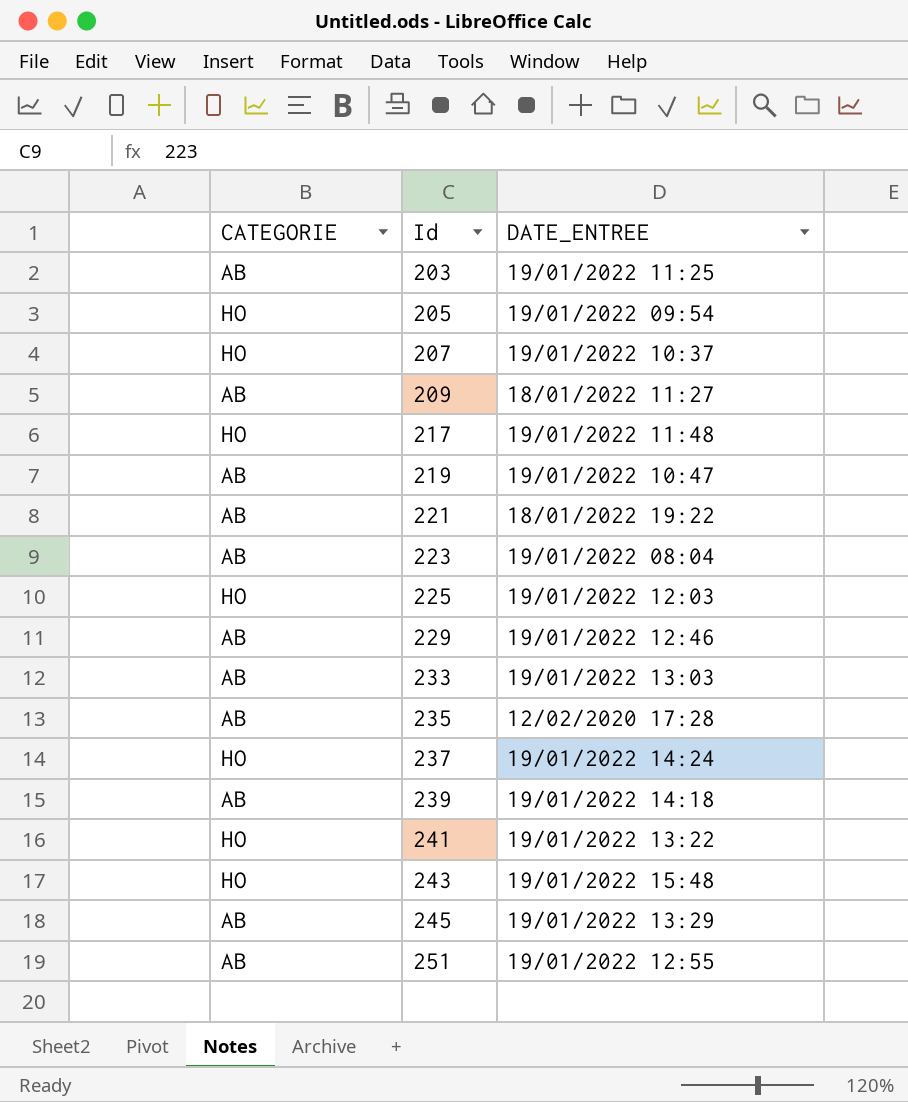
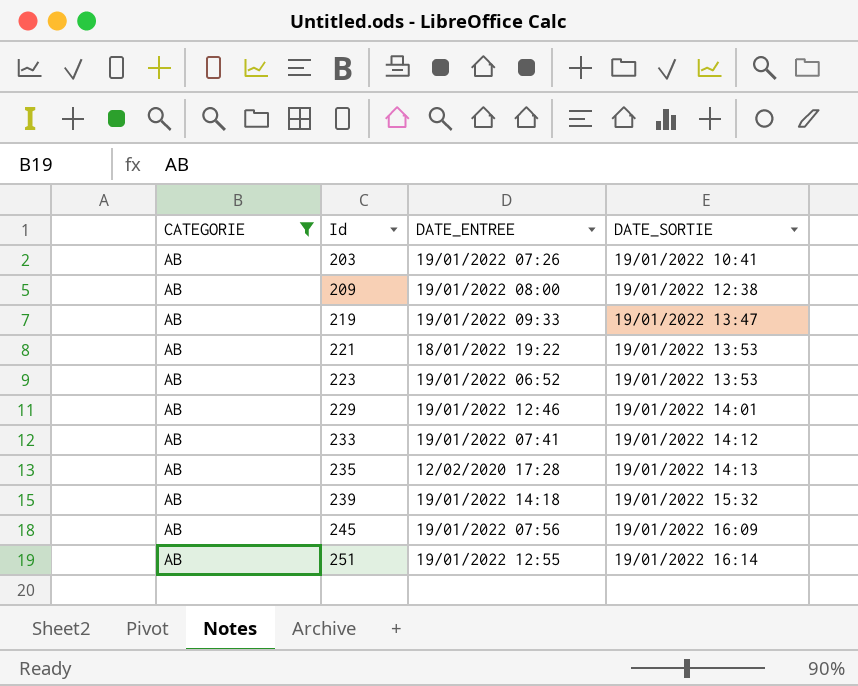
filter: none -> CATEGORIE = AB
column DATE_SORTIE | position: none -> 4
203 | DATE_ENTREE: 19/01/2022 11:25 -> 19/01/2022 07:26
209 | DATE_ENTREE: 18/01/2022 11:27 -> 19/01/2022 08:00
219 | DATE_ENTREE: 19/01/2022 10:47 -> 19/01/2022 09:33
223 | DATE_ENTREE: 19/01/2022 08:04 -> 19/01/2022 06:52
233 | DATE_ENTREE: 19/01/2022 13:03 -> 19/01/2022 07:41
245 | DATE_ENTREE: 19/01/2022 13:29 -> 19/01/2022 07:56

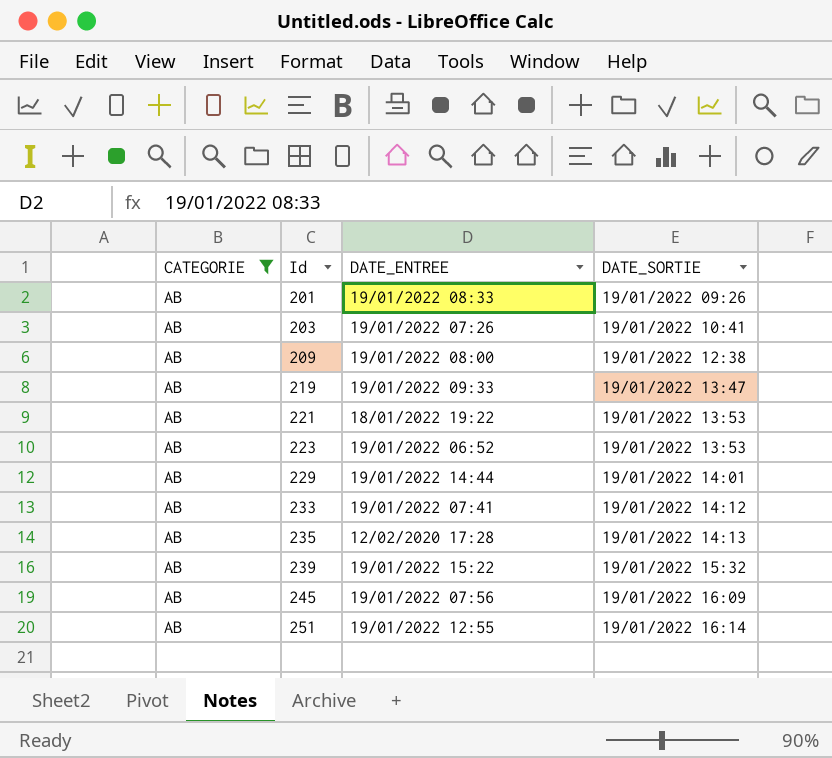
row 201: none -> AB | 19/01/2022 08:33 | 19/01/2022 09:26
229 | DATE_ENTREE: 19/01/2022 12:46 -> 19/01/2022 14:44
239 | DATE_ENTREE: 19/01/2022 14:18 -> 19/01/2022 15:22

